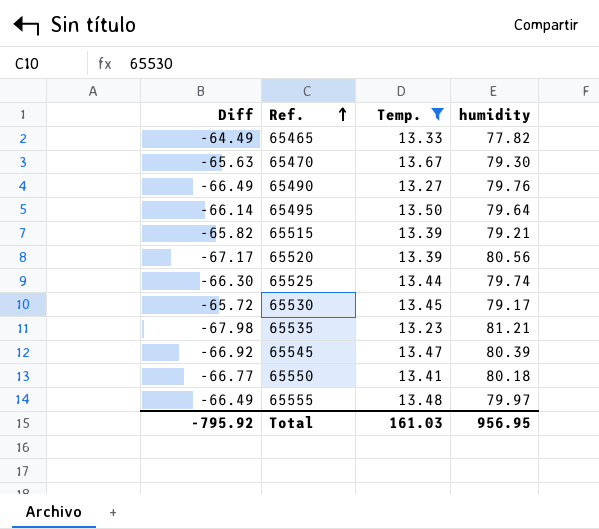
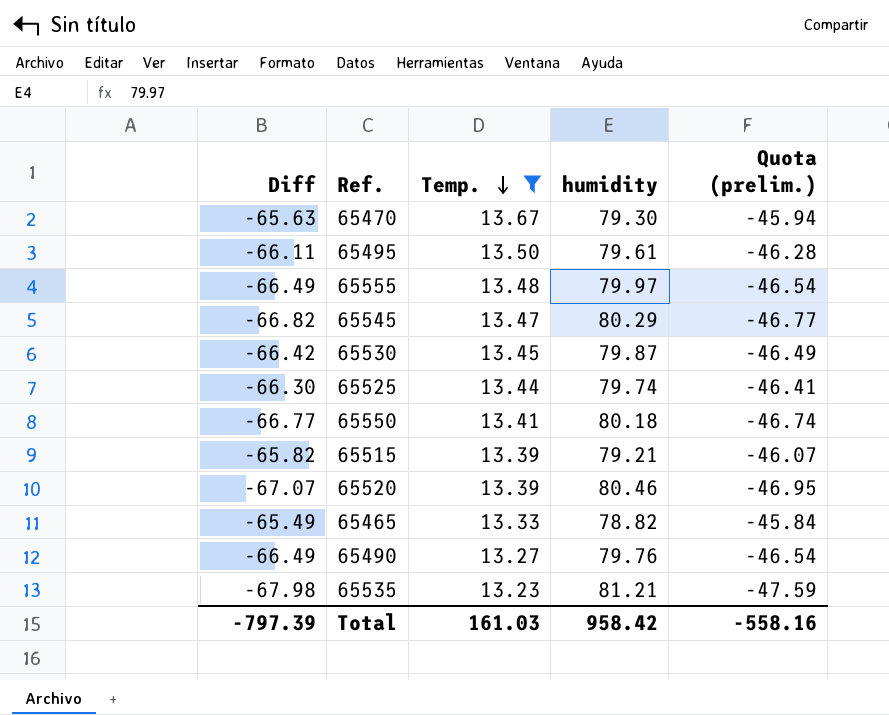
row order: Ref. ascending -> Temp. descending
column Quota (prelim.) | formula: none -> [Diff] * 0.7
65495 | Diff: -66.14 -> -66.11
65495 | humidity: 79.64 -> 79.61
65545 | Diff: -66.92 -> -66.82
65545 | humidity: 80.39 -> 80.29
65530 | Diff: -65.72 -> -66.42
65530 | humidity: 79.17 -> 79.87
65520 | Diff: -67.17 -> -67.07
65520 | humidity: 80.56 -> 80.46
65465 | Diff: -64.49 -> -65.49
65465 | humidity: 77.82 -> 78.82
Total | Diff: -795.92 -> -797.39
Total | humidity: 956.95 -> 958.42

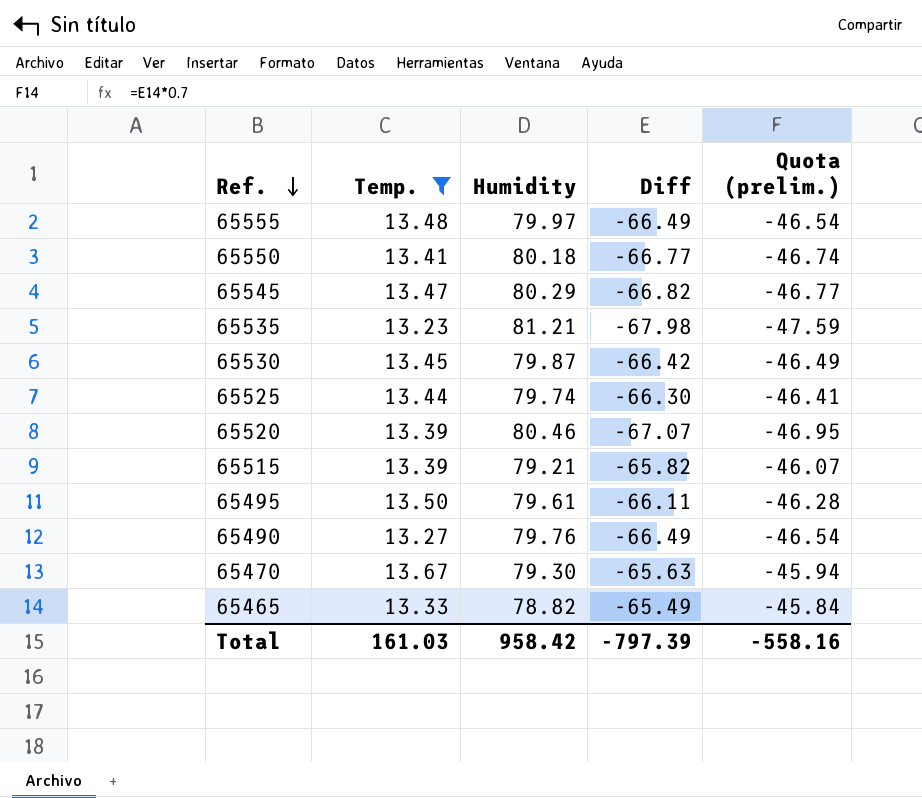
row order: Temp. descending -> Ref. descending
column name: humidity -> Humidity
column Diff | position: 1 -> 4

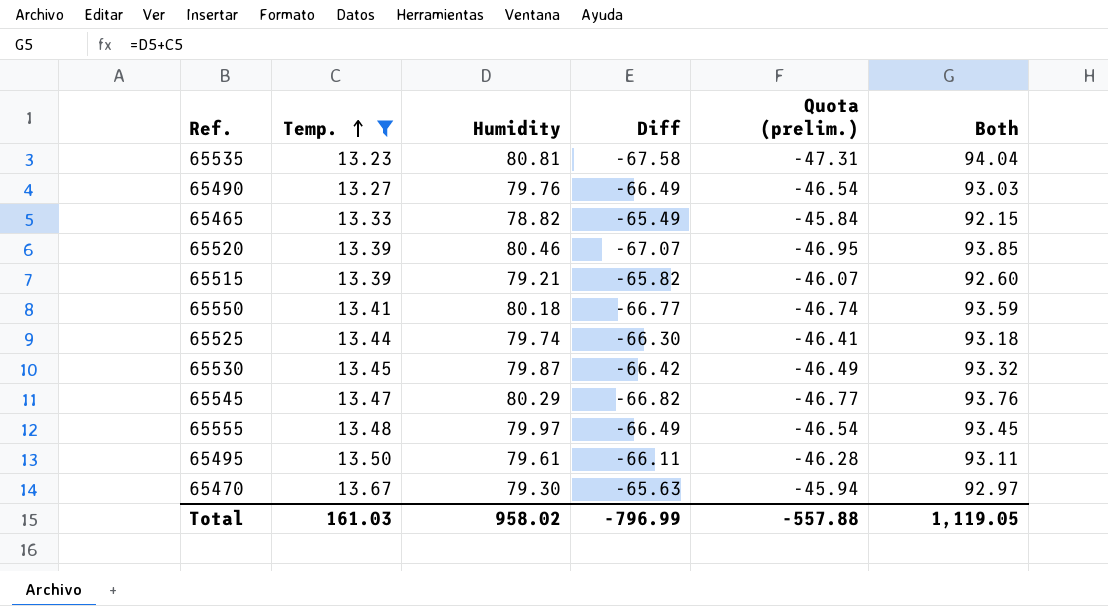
row order: Ref. descending -> Temp. ascending
column Both | formula: none -> [Temp.] + [Humidity]
65535 | Humidity: 81.21 -> 80.81
65535 | Diff: -67.98 -> -67.58
65535 | Quota (prelim.): -47.59 -> -47.31
Total | Humidity: 958.42 -> 958.02
Total | Diff: -797.39 -> -796.99
Total | Quota (prelim.): -558.16 -> -557.88

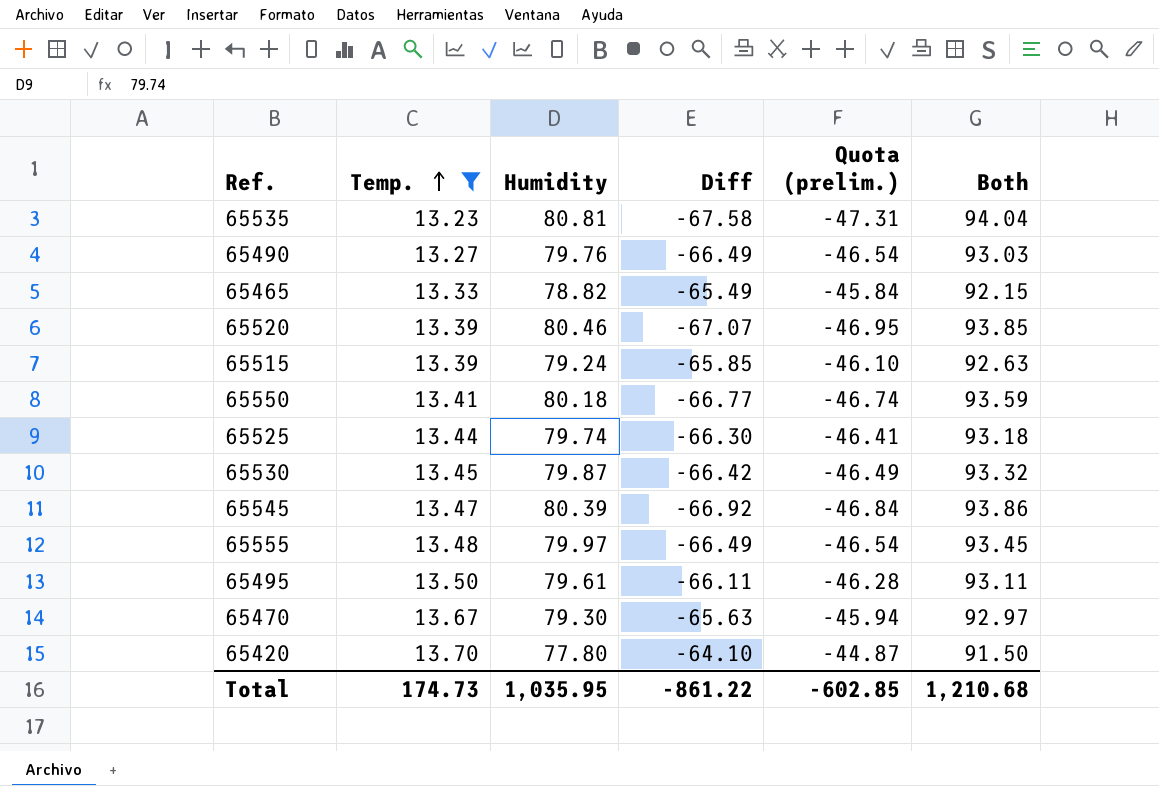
65515 | Humidity: 79.21 -> 79.24
65515 | Diff: -65.82 -> -65.85
65515 | Quota (prelim.): -46.07 -> -46.10
65515 | Both: 92.60 -> 92.63
65545 | Humidity: 80.29 -> 80.39
65545 | Diff: -66.82 -> -66.92
65545 | Quota (prelim.): -46.77 -> -46.84
65545 | Both: 93.76 -> 93.86
row 65420: none -> 13.70 | 77.80 | -64.10 | -44.87 | 91.50
Total | Temp.: 161.03 -> 174.73
Total | Humidity: 958.02 -> 1,035.95
Total | Diff: -796.99 -> -861.22
Total | Quota (prelim.): -557.88 -> -602.85
Total | Both: 1,119.05 -> 1,210.68

